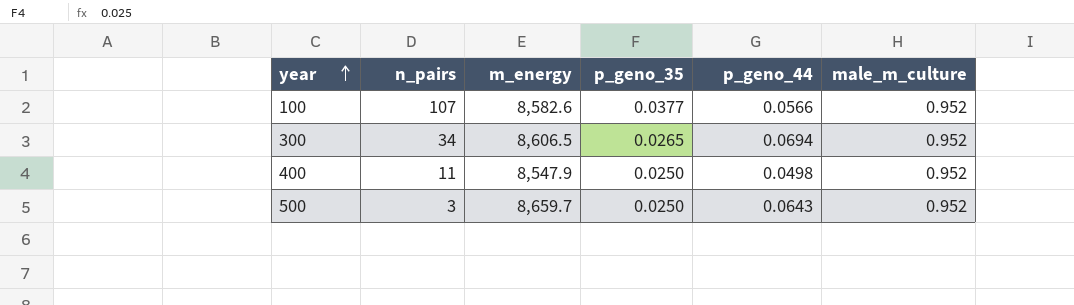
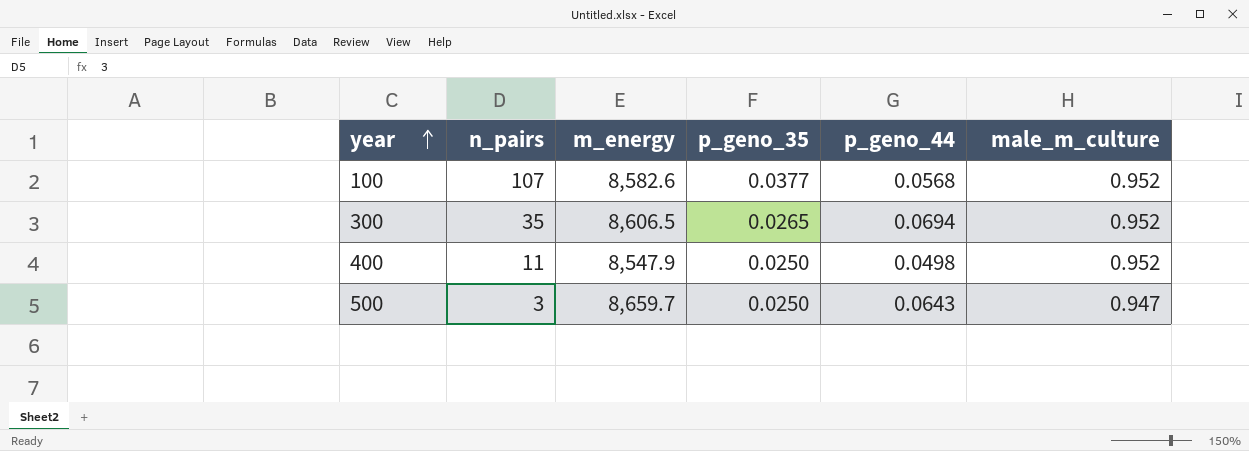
100 | p_geno_44: 0.0566 -> 0.0568
300 | n_pairs: 34 -> 35
500 | male_m_culture: 0.952 -> 0.947

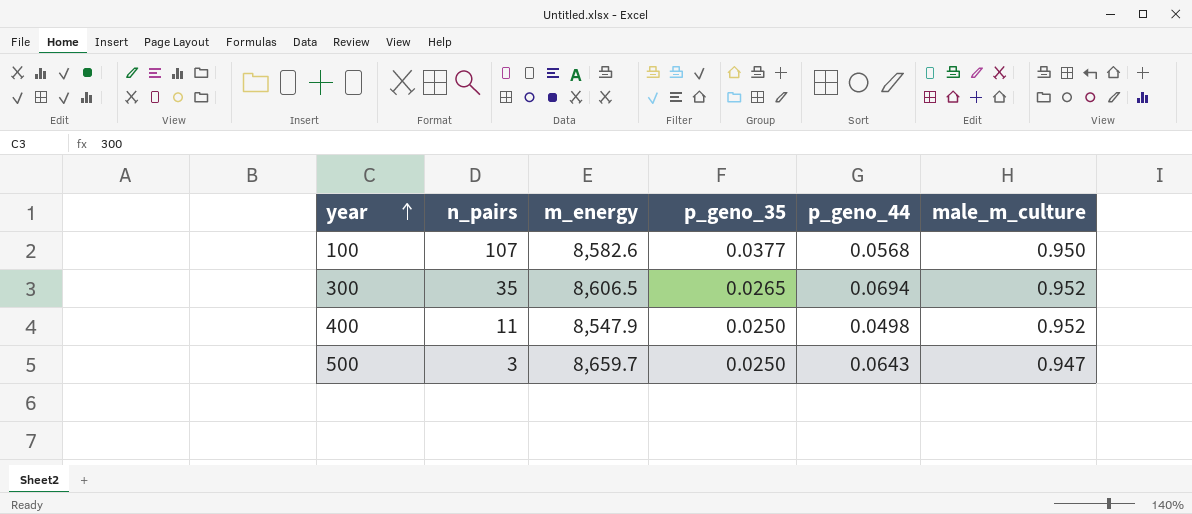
100 | male_m_culture: 0.952 -> 0.950

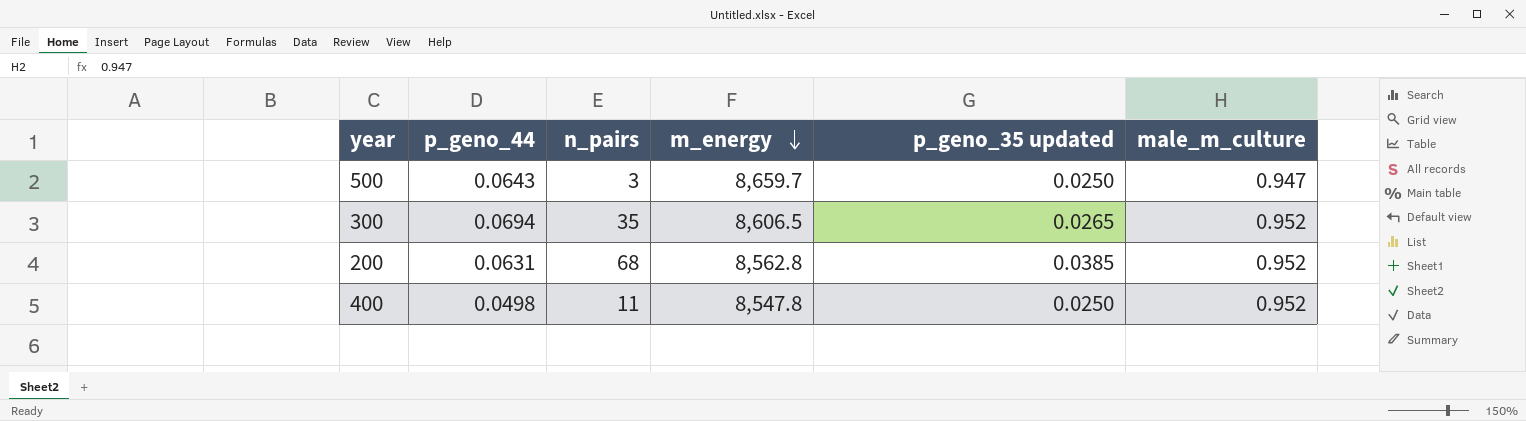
row order: year ascending -> m_energy descending
column p_geno_44 | position: 5 -> 2
column name: p_geno_35 -> p_geno_35 updated
row 100: 107 | 8,582.6 | 0.0377 | 0.0568 | 0.950 -> none
row 200: none -> 0.0631 | 68 | 8,562.8 | 0.0385 | 0.952
400 | m_energy: 8,547.9 -> 8,547.8

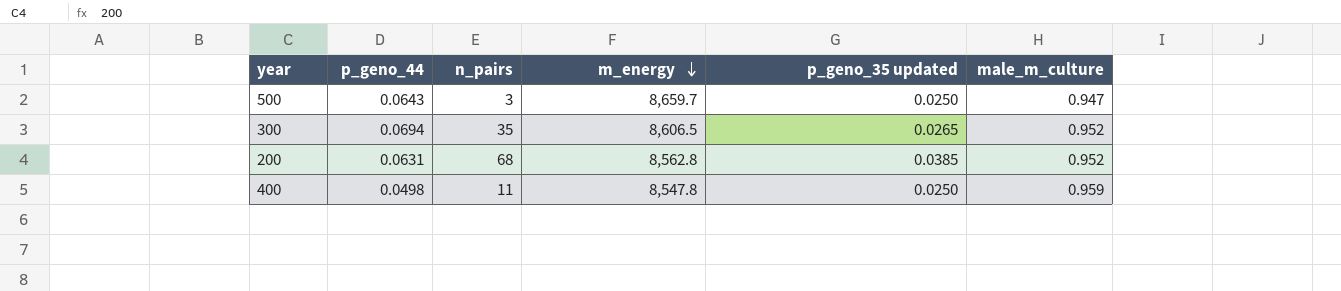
400 | male_m_culture: 0.952 -> 0.959

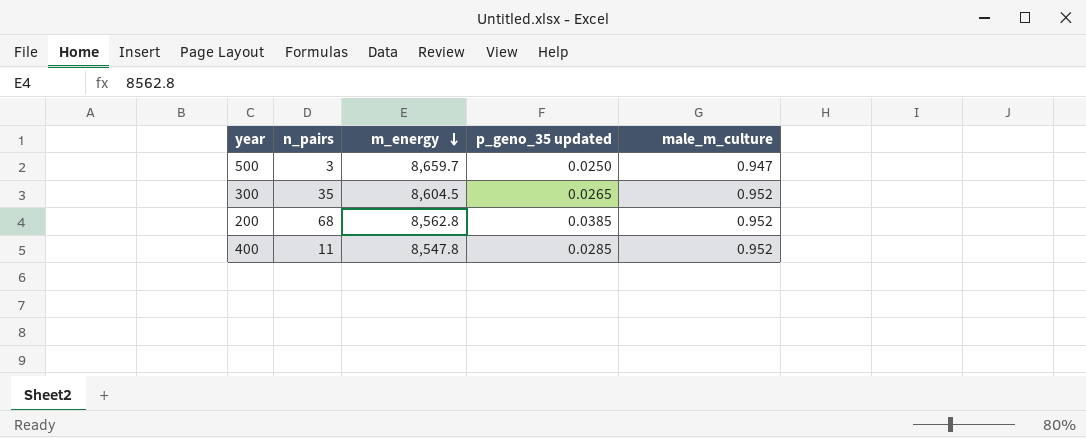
column p_geno_44 | position: 2 -> none
300 | m_energy: 8,606.5 -> 8,604.5
400 | p_geno_35 updated: 0.0250 -> 0.0285
400 | male_m_culture: 0.959 -> 0.952

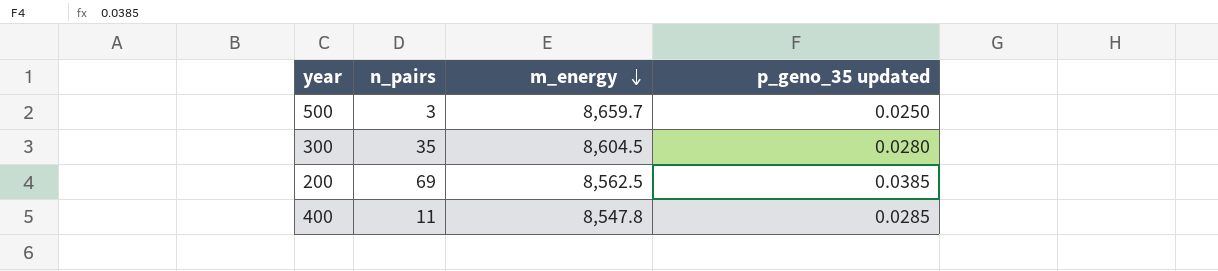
column male_m_culture | position: 5 -> none
300 | p_geno_35 updated: 0.0265 -> 0.0280
200 | n_pairs: 68 -> 69
200 | m_energy: 8,562.8 -> 8,562.5

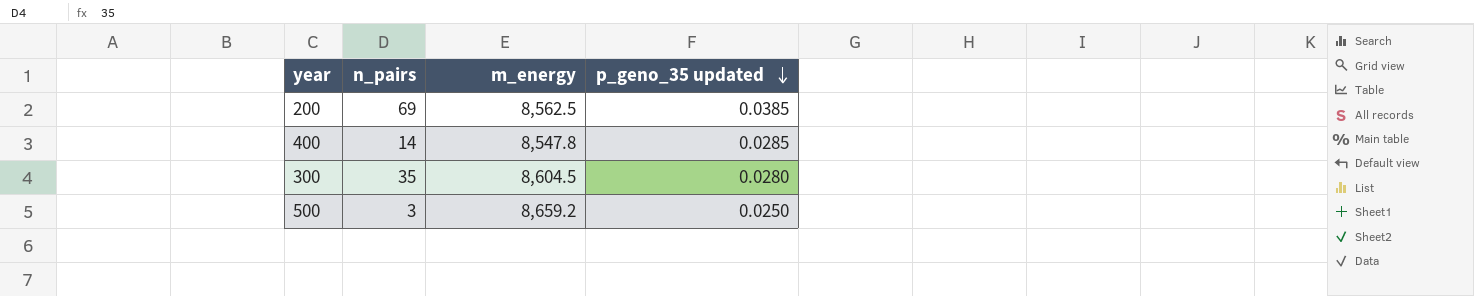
row order: m_energy descending -> p_geno_35 updated descending
400 | n_pairs: 11 -> 14
500 | m_energy: 8,659.7 -> 8,659.2

